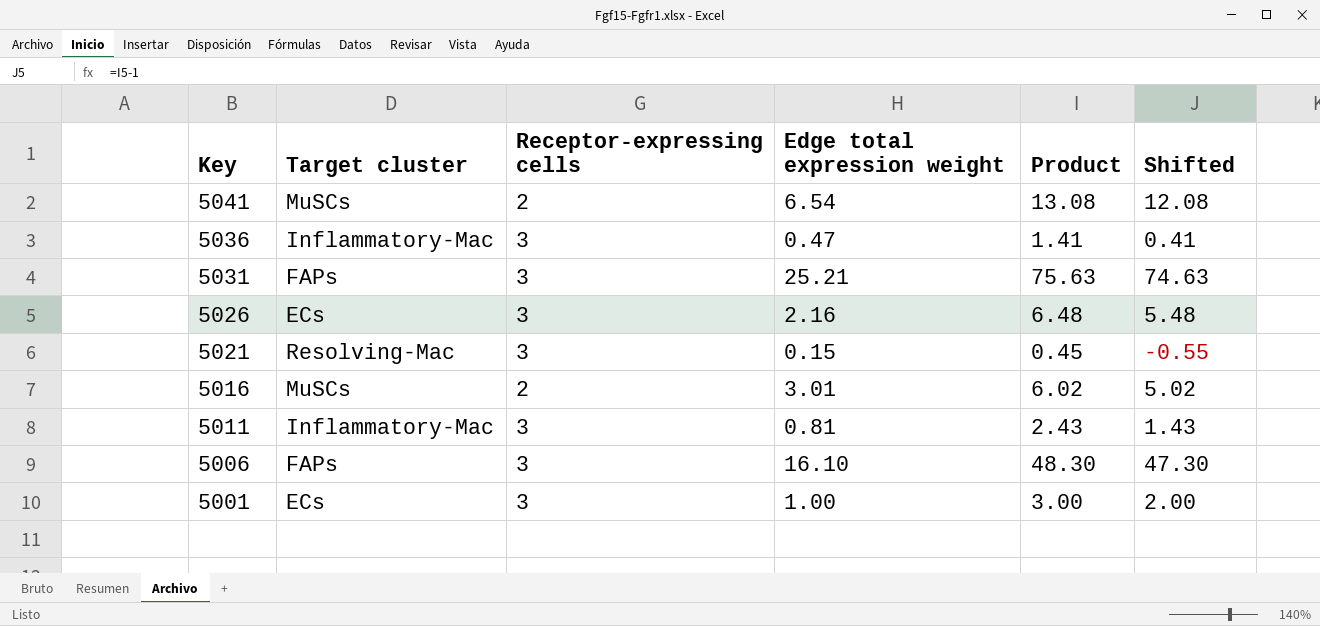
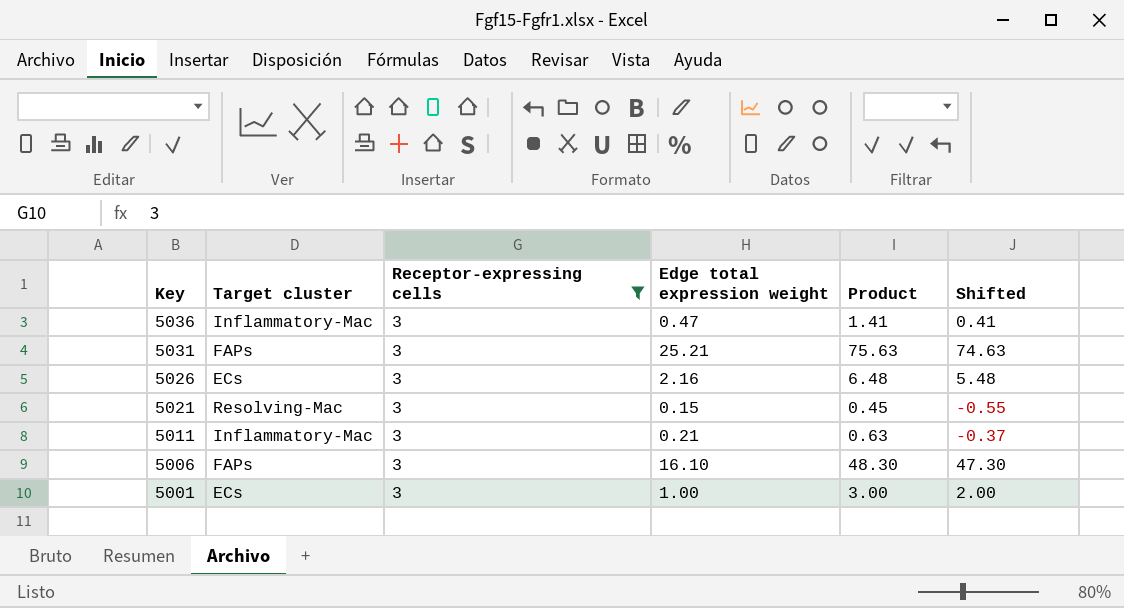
filter: none -> Receptor-expressing cells = 3
5011 | Edge total expression weight: 0.81 -> 0.21
5011 | Product: 2.43 -> 0.63
5011 | Shifted: 1.43 -> -0.37

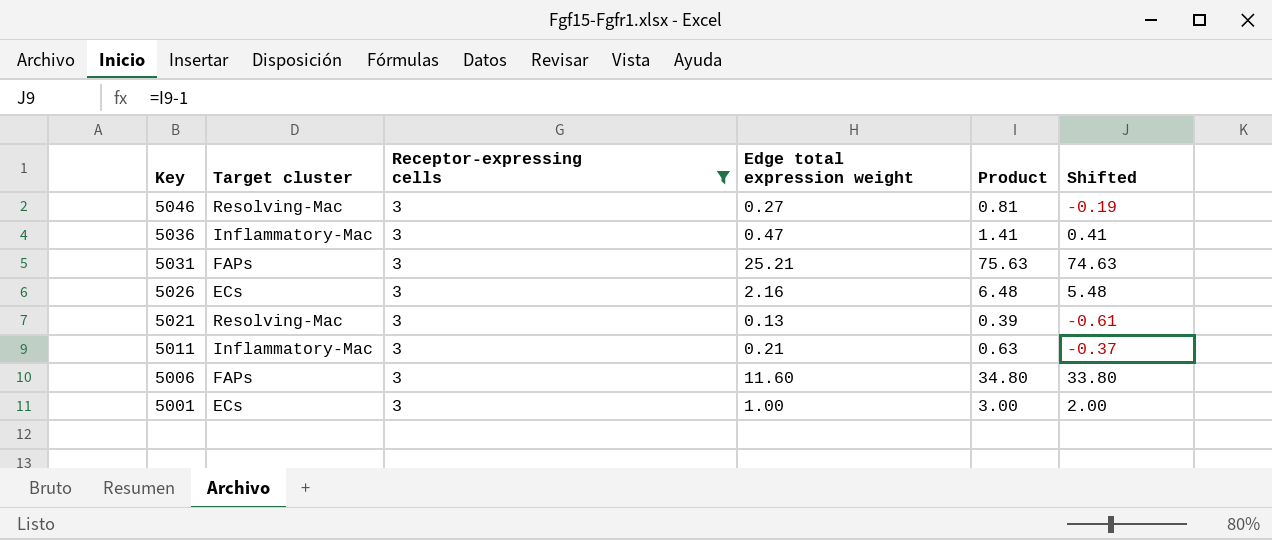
row 5046: none -> Resolving-Mac | 3 | 0.27 | 0.81 | -0.19
5021 | Edge total expression weight: 0.15 -> 0.13
5021 | Product: 0.45 -> 0.39
5021 | Shifted: -0.55 -> -0.61
5006 | Edge total expression weight: 16.10 -> 11.60
5006 | Product: 48.30 -> 34.80
5006 | Shifted: 47.30 -> 33.80

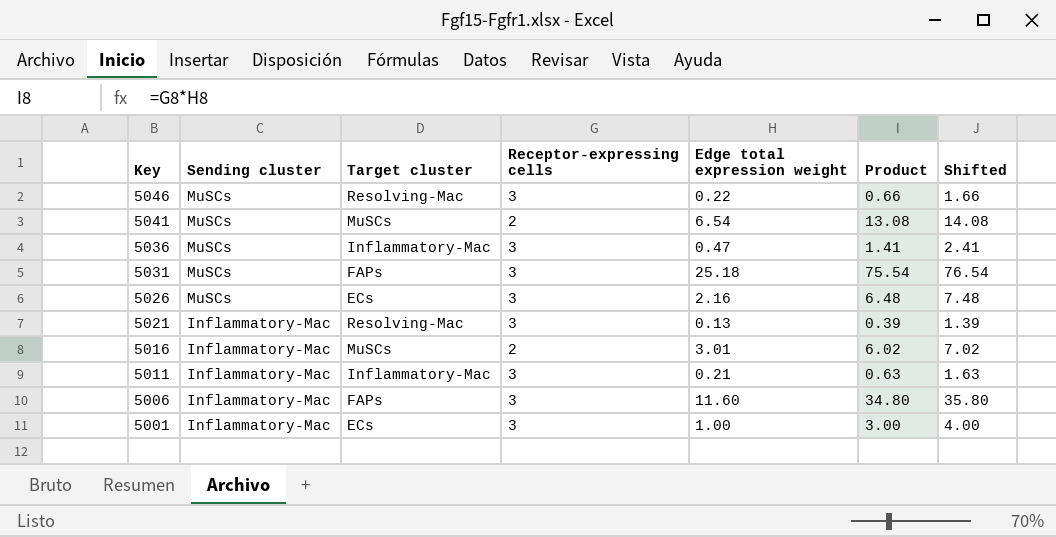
filter: Receptor-expressing cells = 3 -> none
column Sending cluster | position: none -> 2
column Shifted | formula: [Product] - 1 -> [Product] + 1
5046 | Edge total expression weight: 0.27 -> 0.22
5046 | Product: 0.81 -> 0.66
5031 | Edge total expression weight: 25.21 -> 25.18
5031 | Product: 75.63 -> 75.54

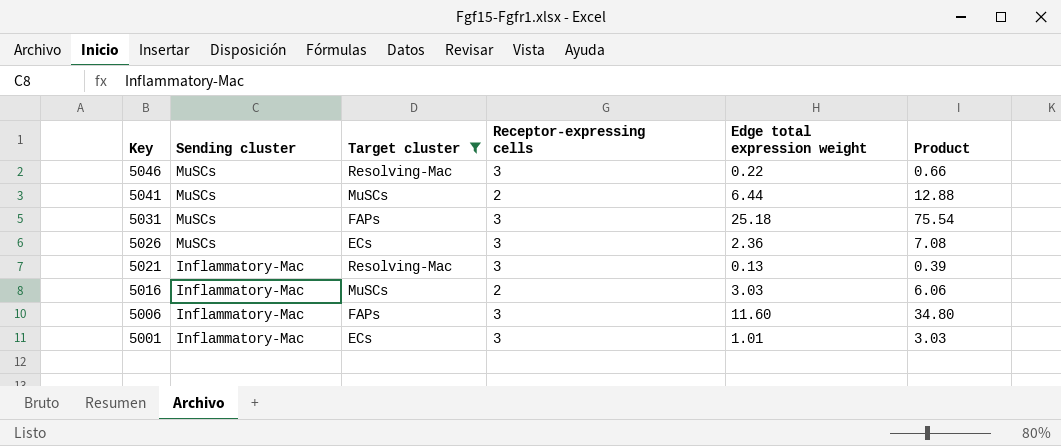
filter: none -> Target cluster != Inflammatory-Mac
column Shifted | formula: [Product] + 1 -> none
5041 | Edge total expression weight: 6.54 -> 6.44
5041 | Product: 13.08 -> 12.88
5026 | Edge total expression weight: 2.16 -> 2.36
5026 | Product: 6.48 -> 7.08
5016 | Edge total expression weight: 3.01 -> 3.03
5016 | Product: 6.02 -> 6.06
5001 | Edge total expression weight: 1.00 -> 1.01
5001 | Product: 3.00 -> 3.03

